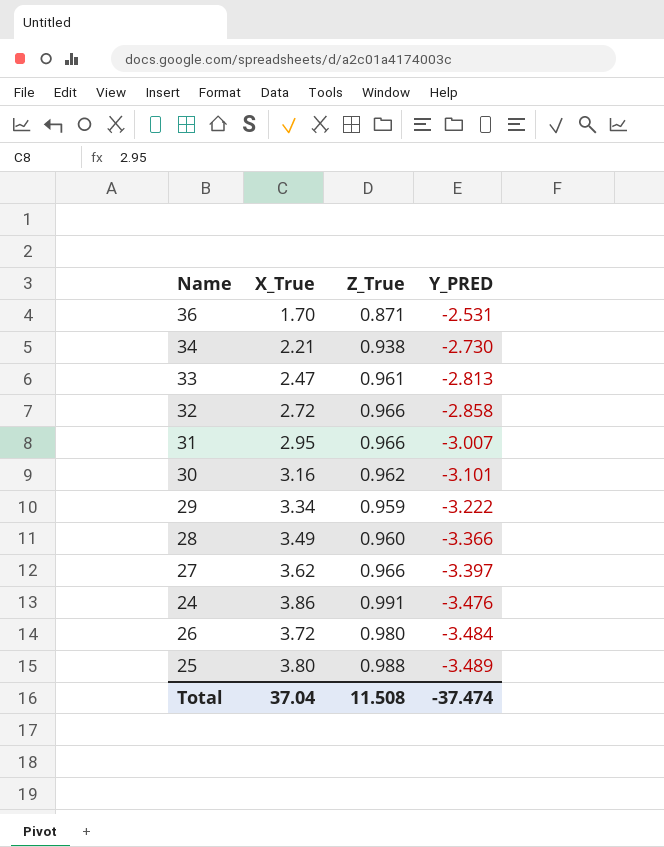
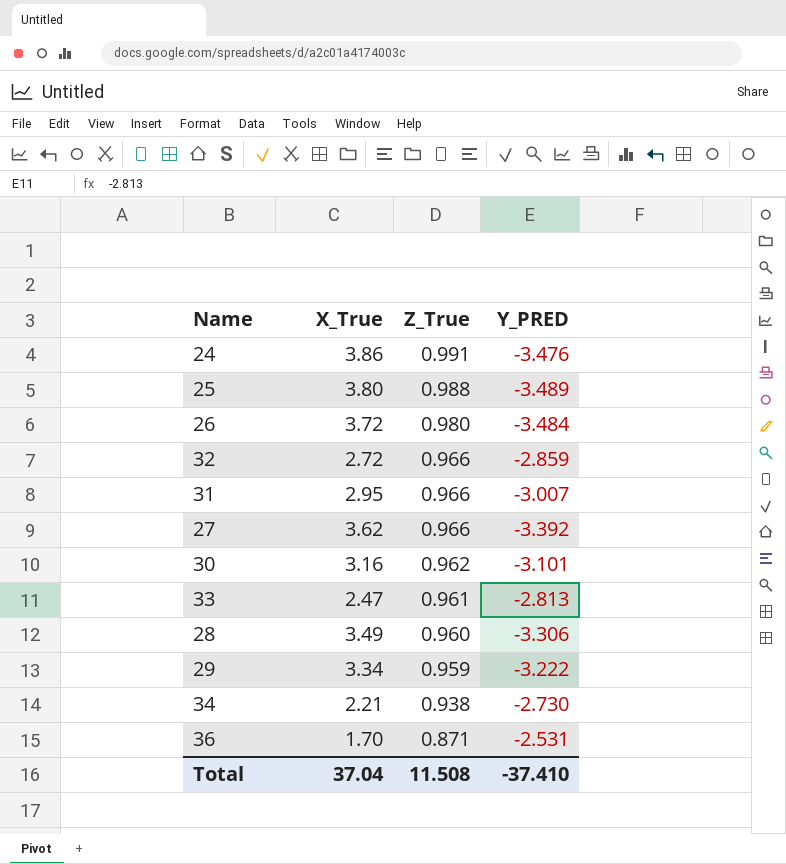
row order: Y_PRED descending -> Z_True descending
32 | Y_PRED: -2.858 -> -2.859
27 | Y_PRED: -3.397 -> -3.392
28 | Y_PRED: -3.366 -> -3.306
Total | Y_PRED: -37.474 -> -37.410

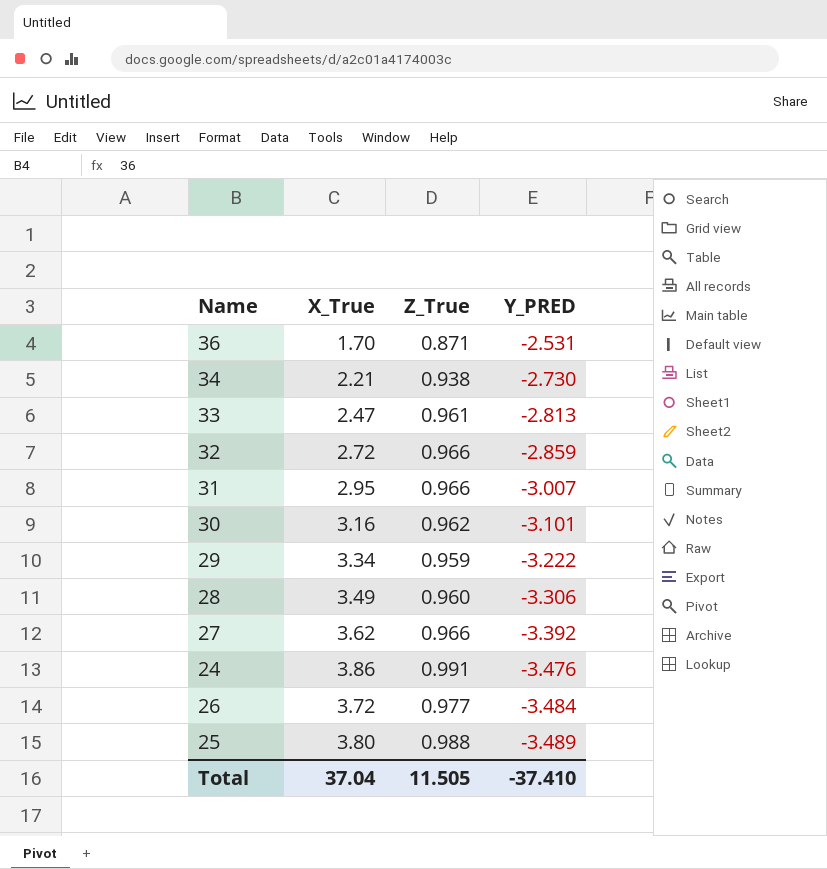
row order: Z_True descending -> Y_PRED descending
26 | Z_True: 0.980 -> 0.977
Total | Z_True: 11.508 -> 11.505

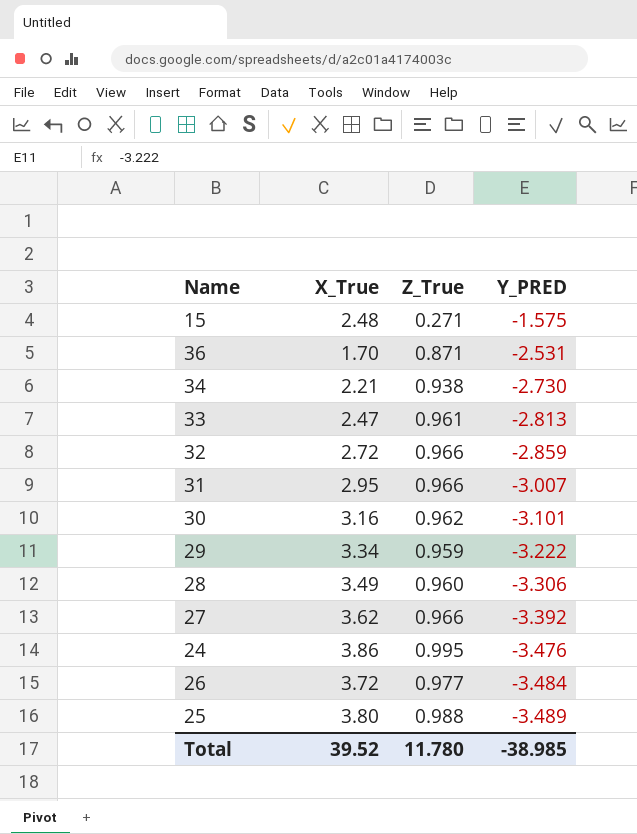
row 15: none -> 2.48 | 0.271 | -1.575
24 | Z_True: 0.991 -> 0.995
Total | X_True: 37.04 -> 39.52
Total | Z_True: 11.505 -> 11.780
Total | Y_PRED: -37.410 -> -38.985

